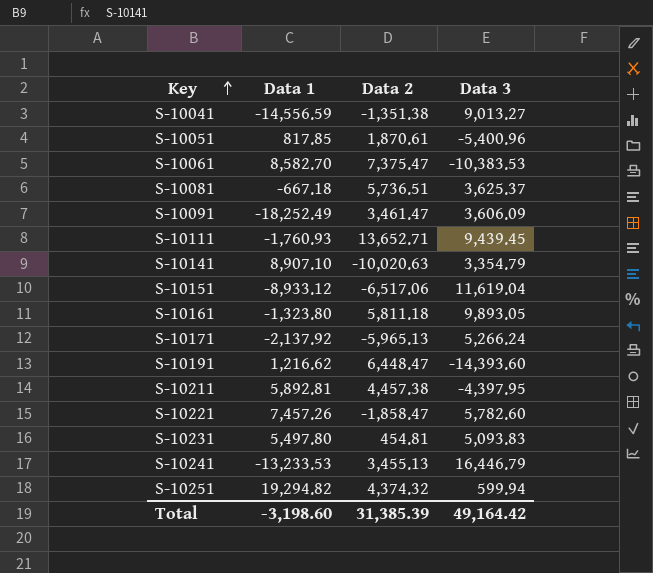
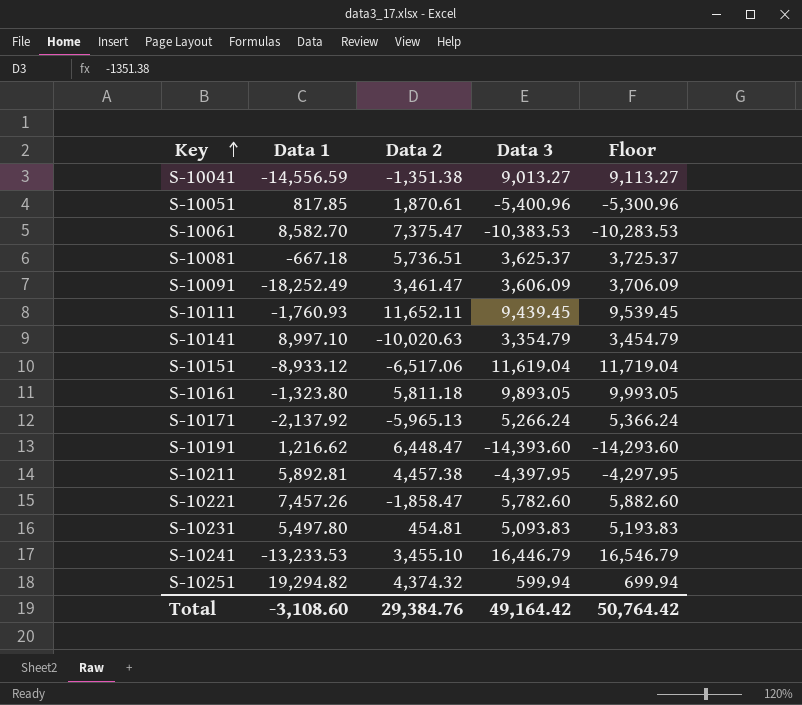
column Floor | formula: none -> [Data 3] + 100
S-10111 | Data 2: 13,652.71 -> 11,652.11
S-10141 | Data 1: 8,907.10 -> 8,997.10
S-10241 | Data 2: 3,455.13 -> 3,455.10
Total | Data 1: -3,198.60 -> -3,108.60
Total | Data 2: 31,385.39 -> 29,384.76

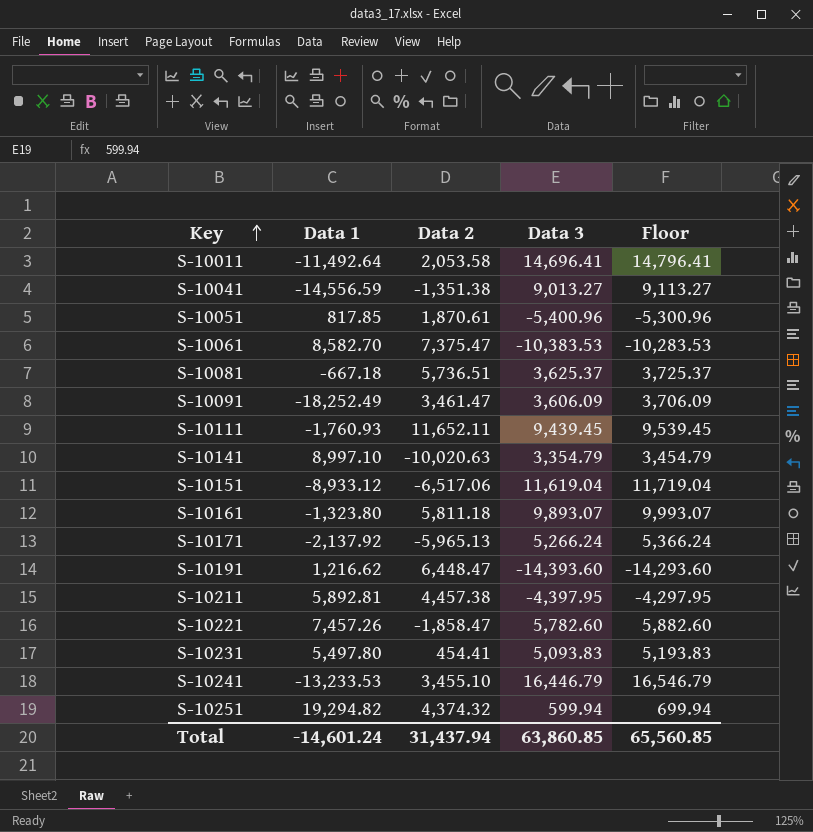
row S-10011: none -> -11,492.64 | 2,053.58 | 14,696.41 | 14,796.41
S-10161 | Data 3: 9,893.05 -> 9,893.07
S-10161 | Floor: 9,993.05 -> 9,993.07
S-10231 | Data 2: 454.81 -> 454.41
Total | Data 1: -3,108.60 -> -14,601.24
Total | Data 2: 29,384.76 -> 31,437.94
Total | Data 3: 49,164.42 -> 63,860.85
Total | Floor: 50,764.42 -> 65,560.85

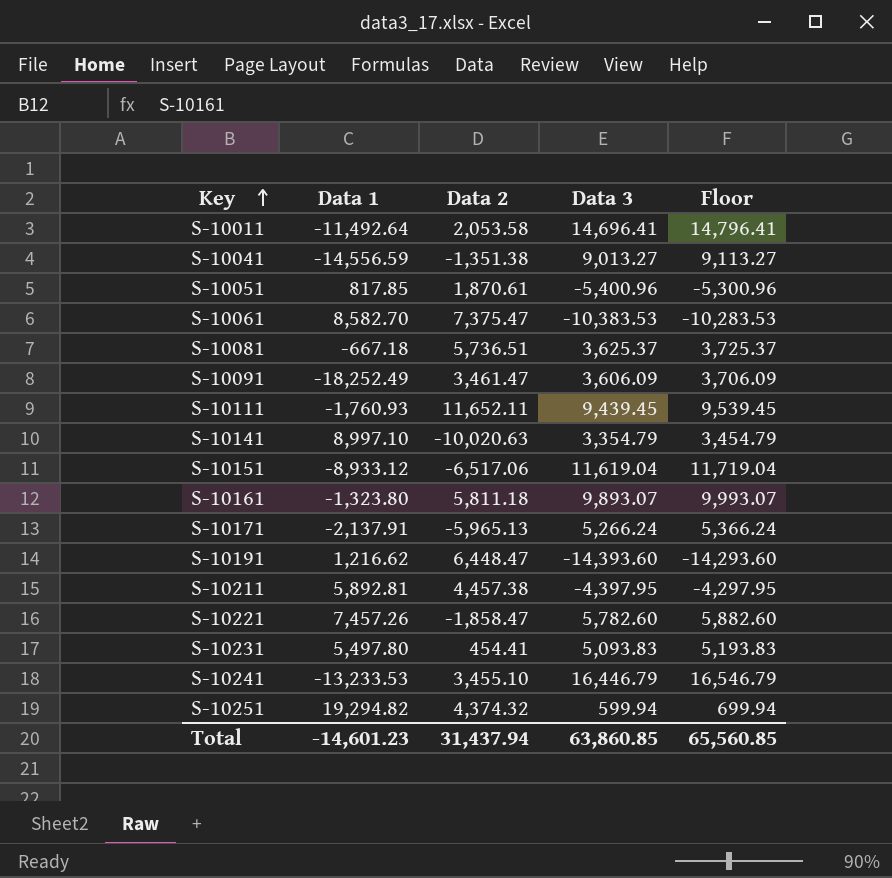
S-10171 | Data 1: -2,137.92 -> -2,137.91
Total | Data 1: -14,601.24 -> -14,601.23

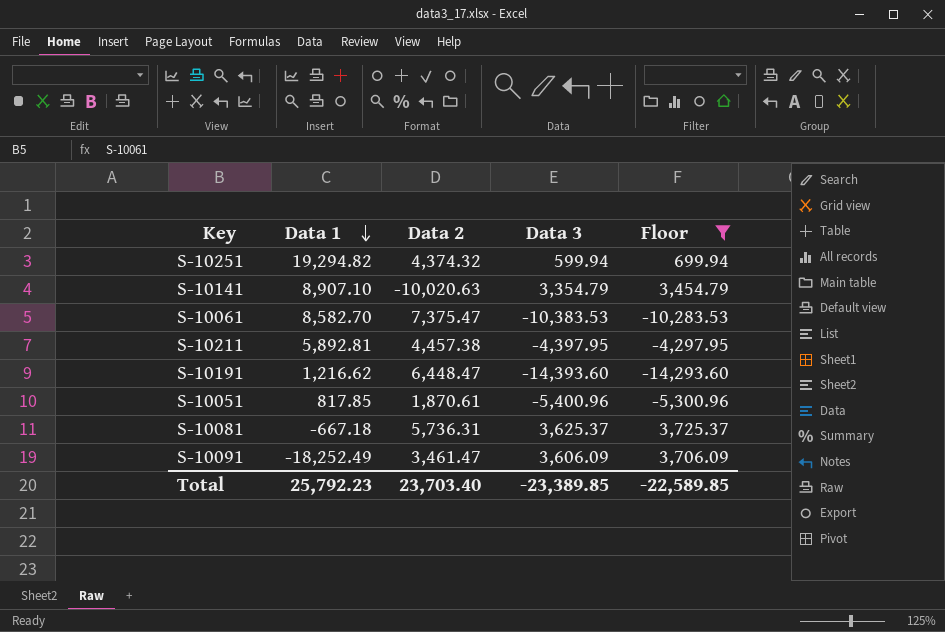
filter: none -> Floor <= 3,725.37
row order: Key ascending -> Data 1 descending
S-10141 | Data 1: 8,997.10 -> 8,907.10
S-10081 | Data 2: 5,736.51 -> 5,736.31
Total | Data 1: -14,601.23 -> 25,792.23
Total | Data 2: 31,437.94 -> 23,703.40
Total | Data 3: 63,860.85 -> -23,389.85
Total | Floor: 65,560.85 -> -22,589.85

